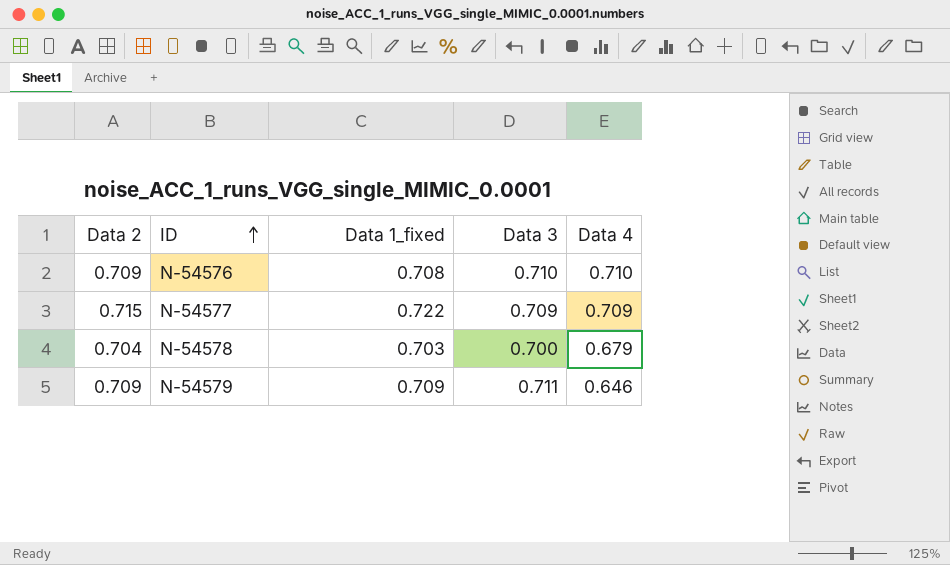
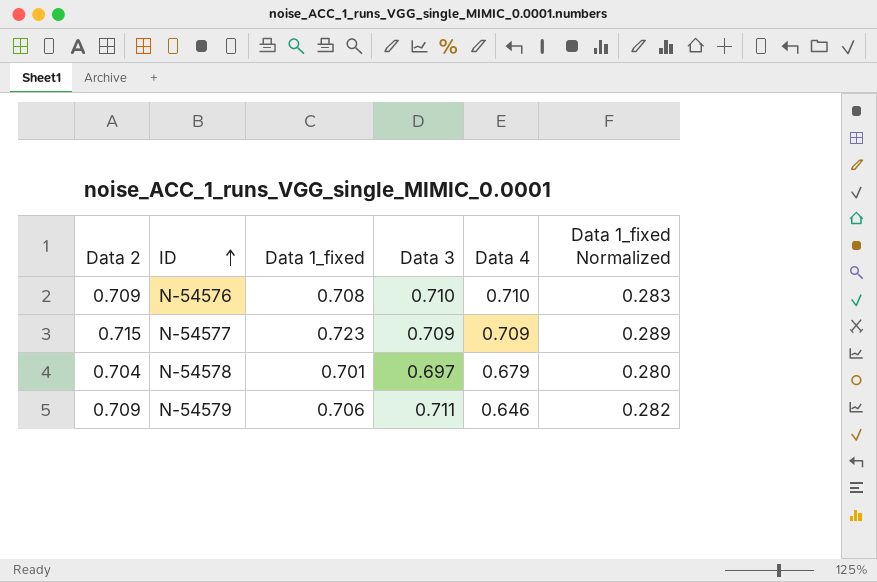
column Data 1_fixed Normalized | formula: none -> [Data 1_fixed] * 0.4
N-54577 | Data 1_fixed: 0.722 -> 0.723
N-54578 | Data 1_fixed: 0.703 -> 0.701
N-54578 | Data 3: 0.700 -> 0.697
N-54579 | Data 1_fixed: 0.709 -> 0.706

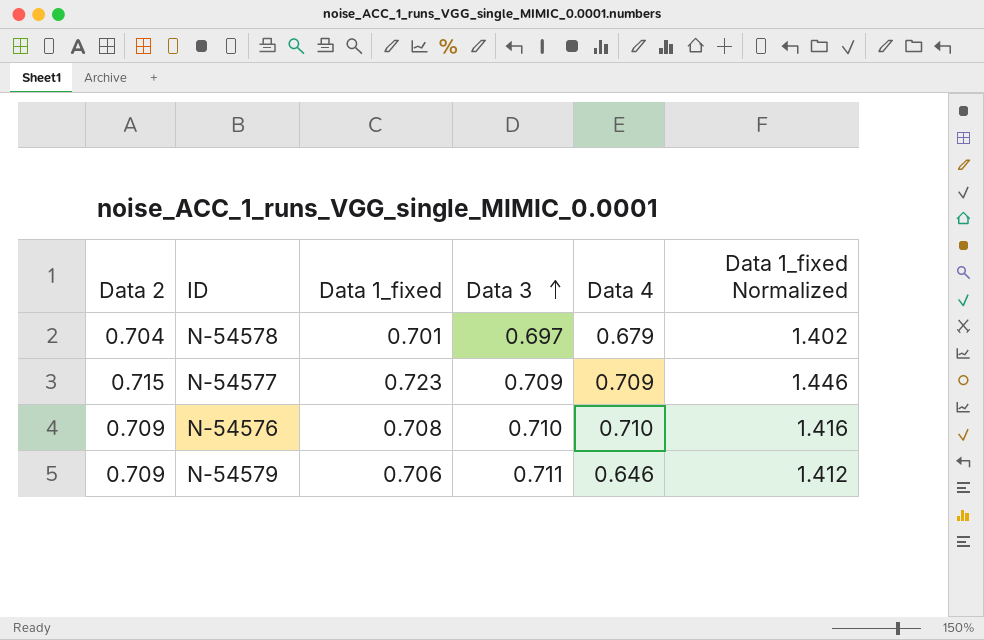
row order: ID ascending -> Data 3 ascending
column Data 1_fixed Normalized | formula: [Data 1_fixed] * 0.4 -> [Data 1_fixed] * 2

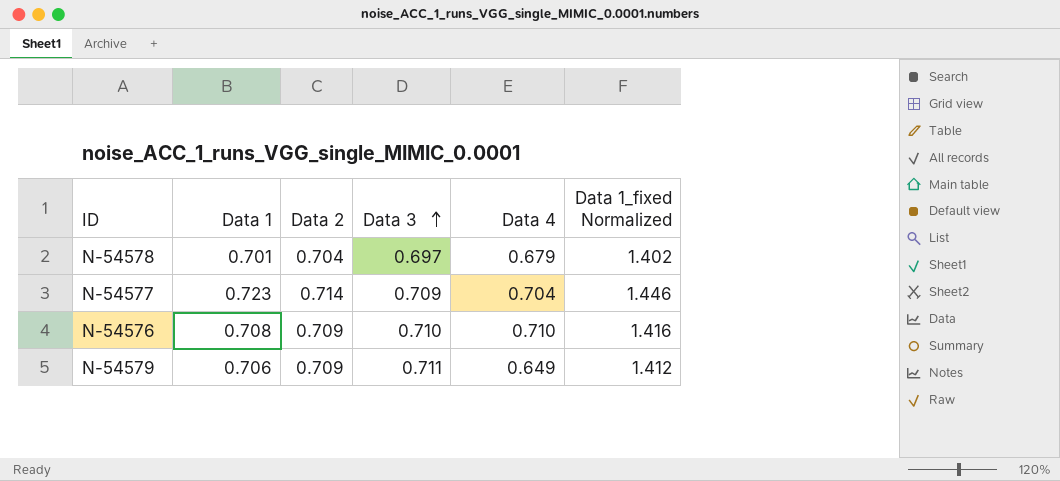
column name: Data 1_fixed -> Data 1
column Data 2 | position: 1 -> 3
N-54577 | Data 2: 0.715 -> 0.714
N-54577 | Data 4: 0.709 -> 0.704
N-54579 | Data 4: 0.646 -> 0.649

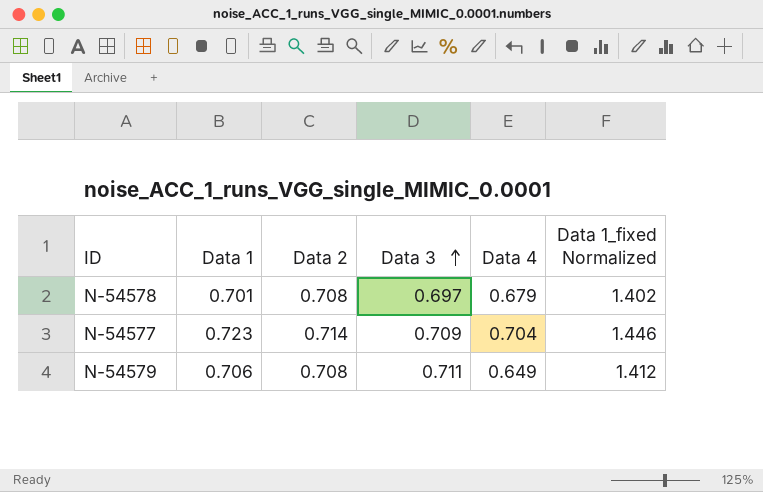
row N-54576: 0.708 | 0.709 | 0.710 | 0.710 | 1.416 -> none
N-54578 | Data 2: 0.704 -> 0.708
N-54579 | Data 2: 0.709 -> 0.708

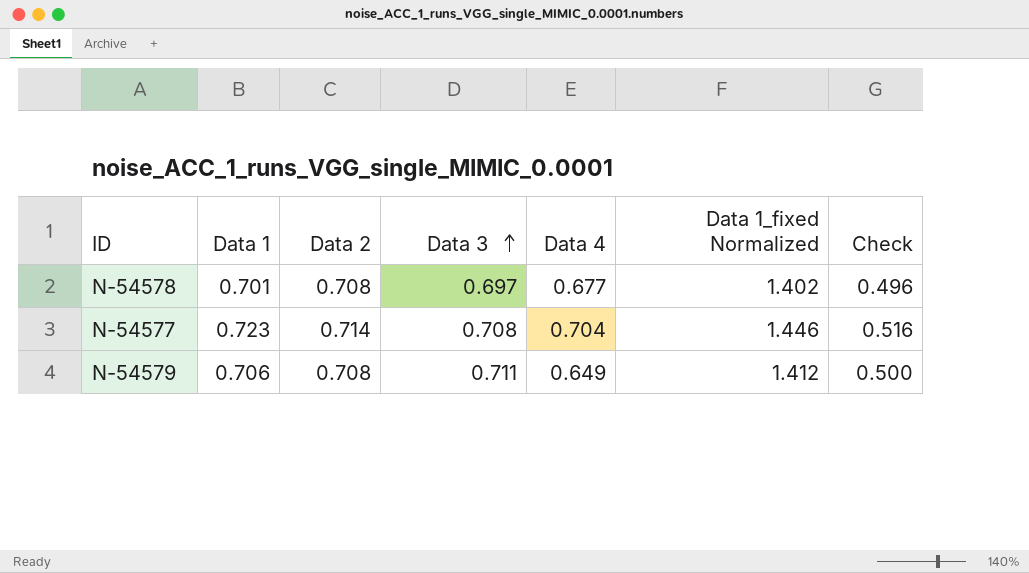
column Check | formula: none -> [Data 1] * [Data 2]
N-54578 | Data 4: 0.679 -> 0.677
N-54577 | Data 3: 0.709 -> 0.708

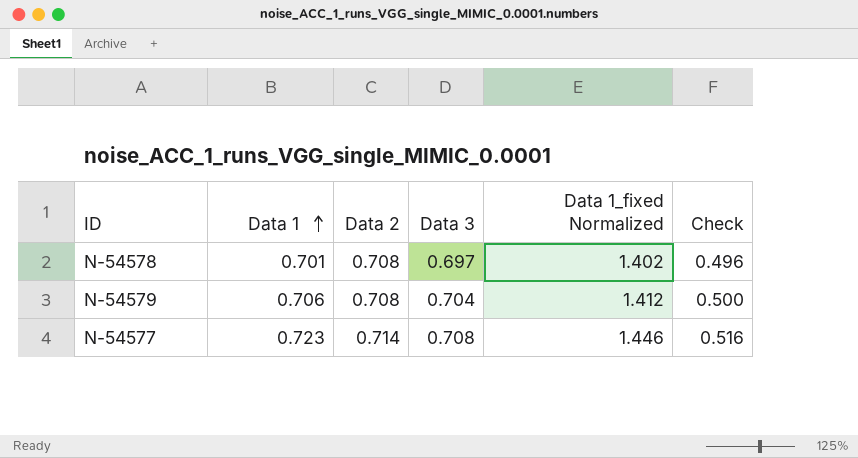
row order: Data 3 ascending -> Data 1 ascending
column Data 4 | position: 5 -> none
N-54579 | Data 3: 0.711 -> 0.704

